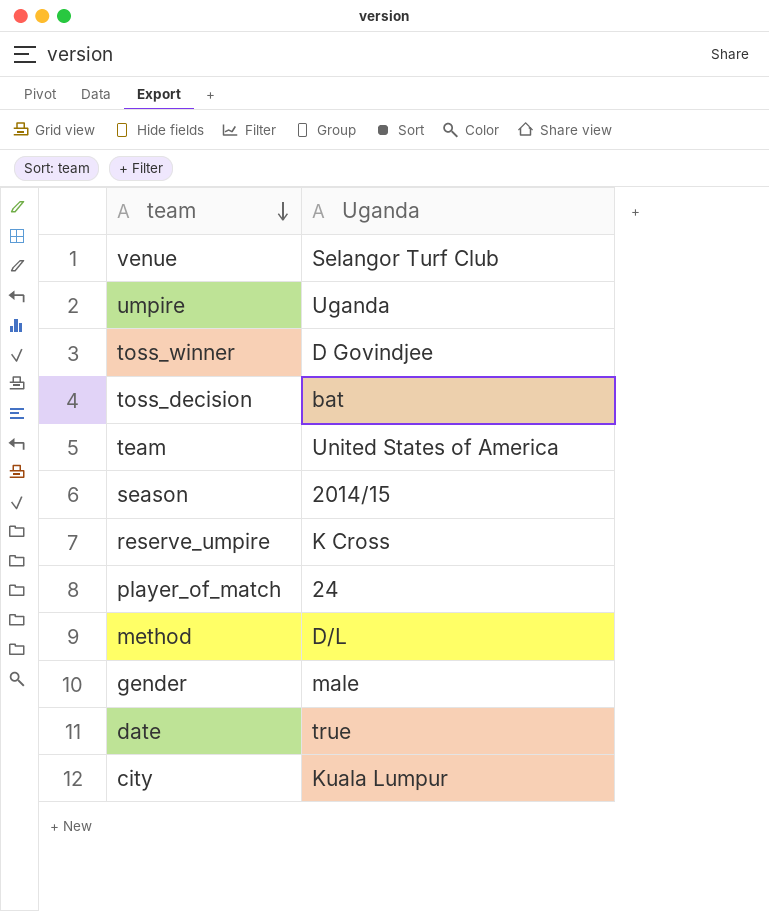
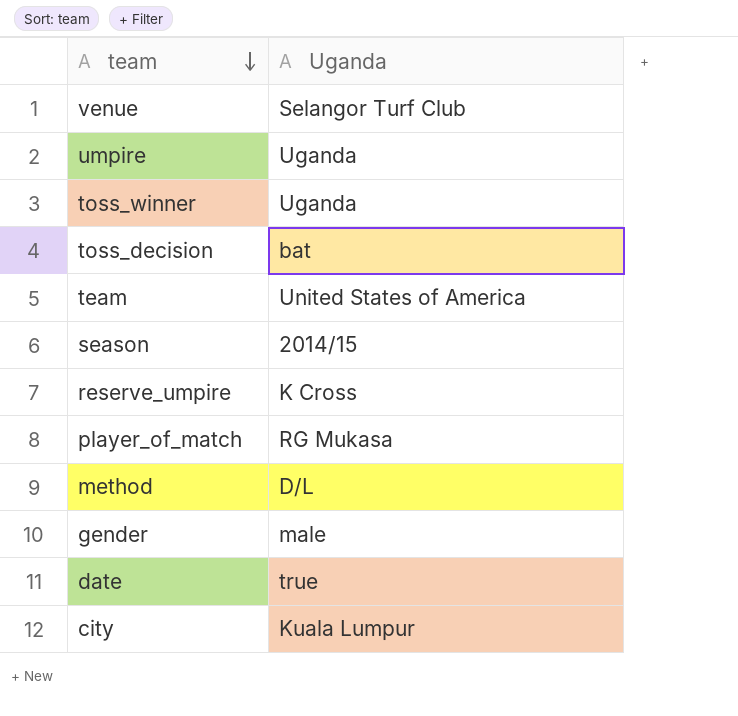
toss_winner | Uganda: D Govindjee -> Uganda
player_of_match | Uganda: 24 -> RG Mukasa

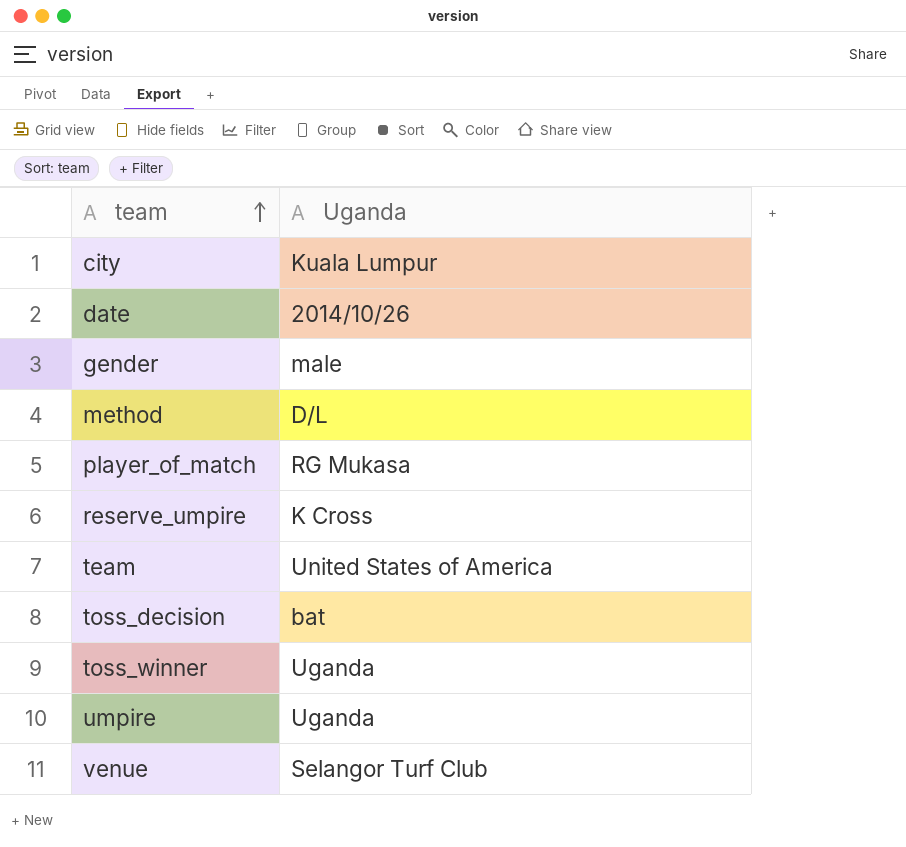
row order: team descending -> team ascending
row season: 2014/15 -> none
date | Uganda: true -> 2014/10/26

